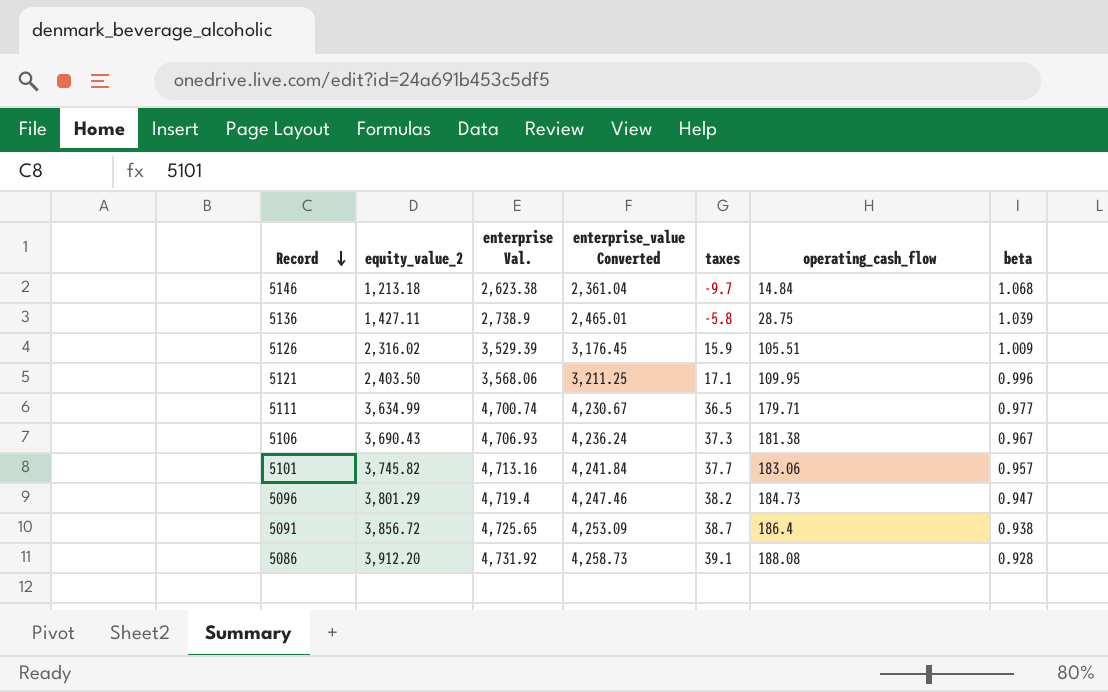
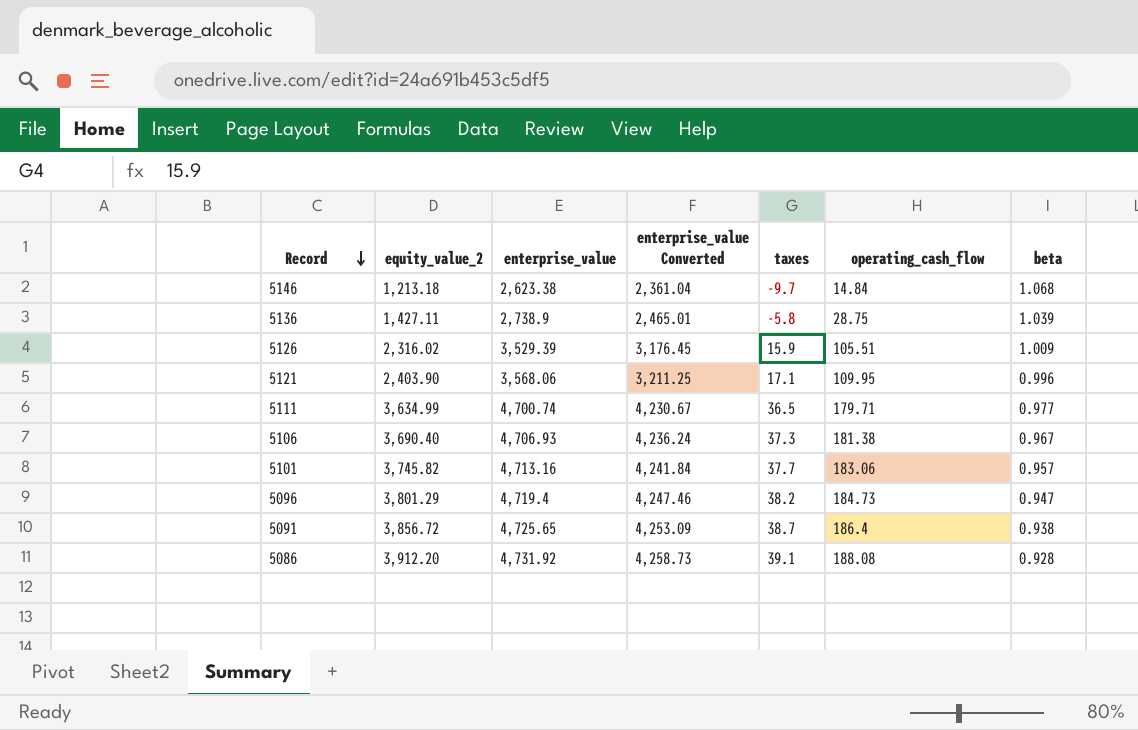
column name: enterprise Val. -> enterprise_value
5121 | equity_value_2: 2,403.50 -> 2,403.90
5106 | equity_value_2: 3,690.43 -> 3,690.40

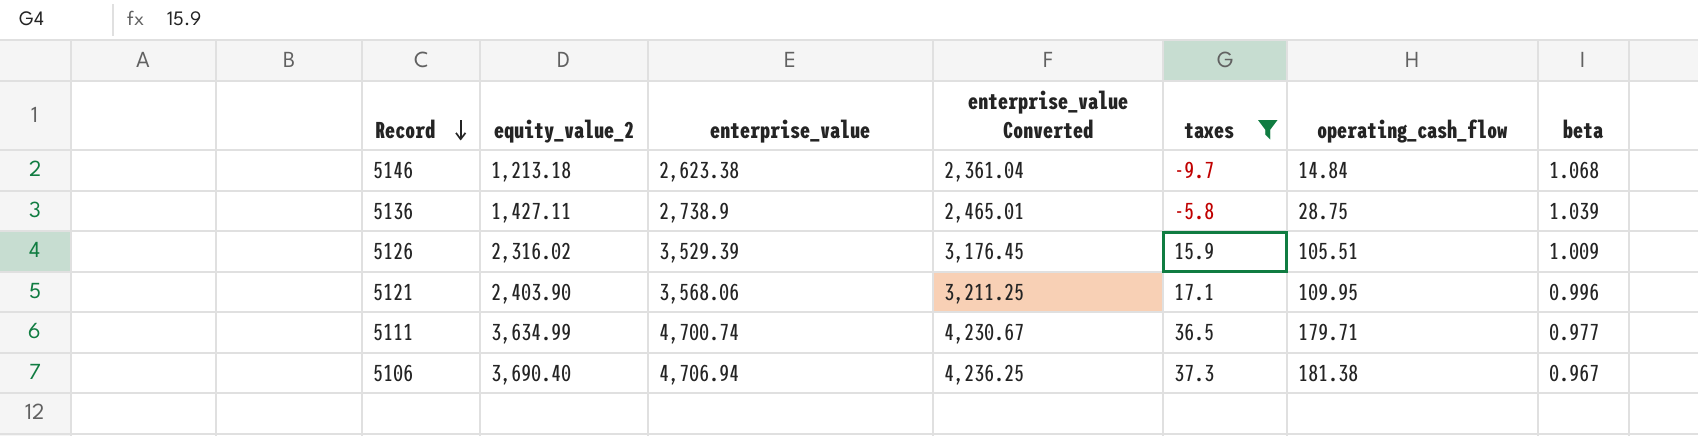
filter: none -> taxes <= 37.3
5106 | enterprise_value: 4,706.93 -> 4,706.94
5106 | enterprise_value Converted: 4,236.24 -> 4,236.25

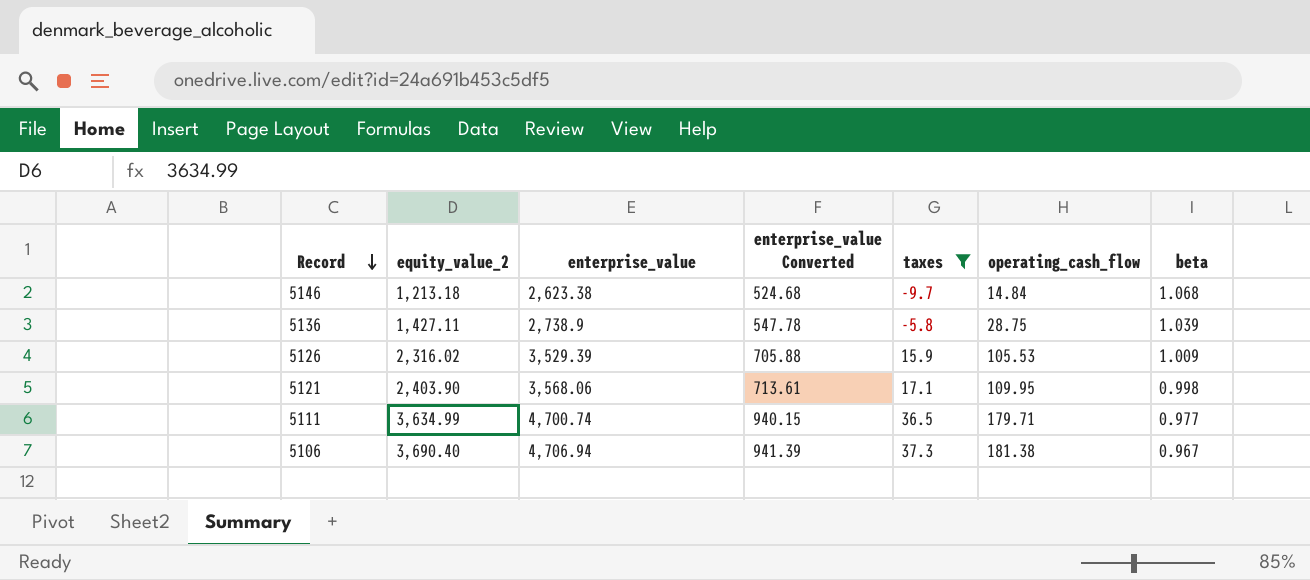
column enterprise_value Converted | formula: [enterprise_value] * 0.9 -> [enterprise_value] * 0.2
5126 | operating_cash_flow: 105.51 -> 105.53
5121 | beta: 0.996 -> 0.998

